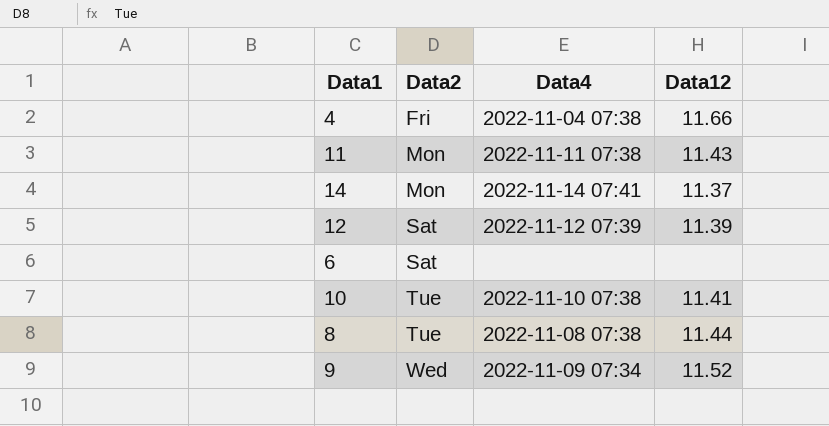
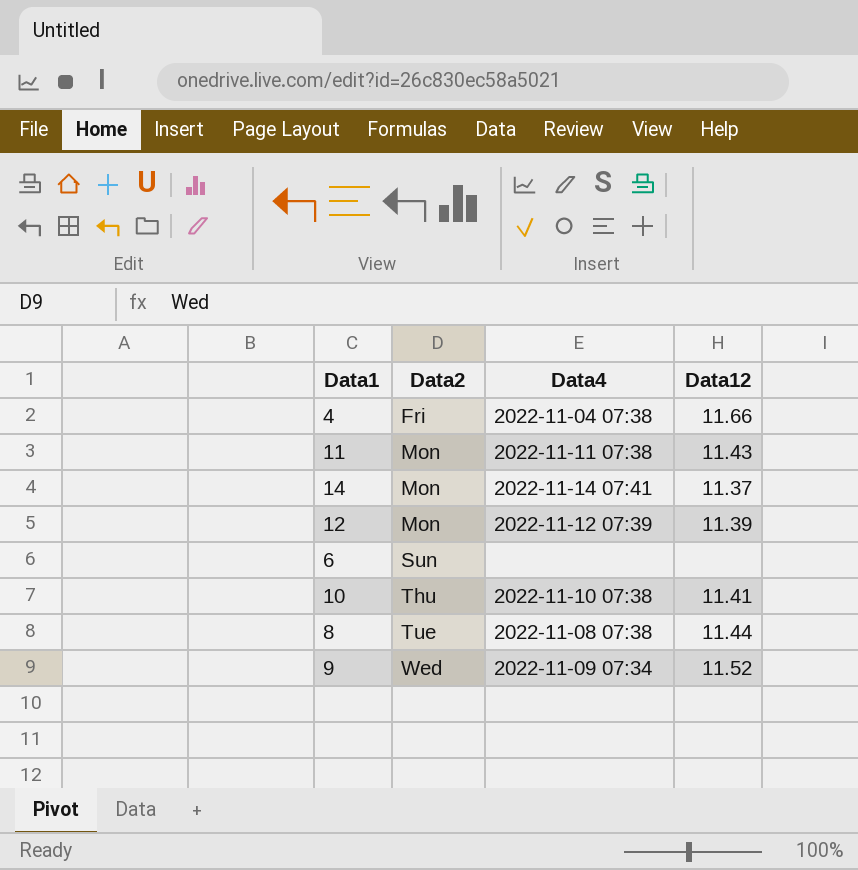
12 | Data2: Sat -> Mon
6 | Data2: Sat -> Sun
10 | Data2: Tue -> Thu

